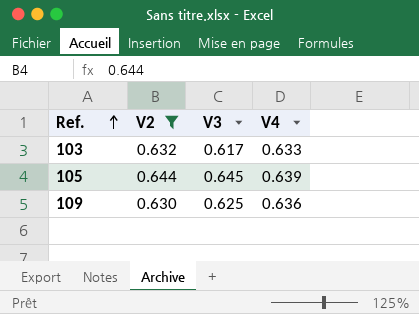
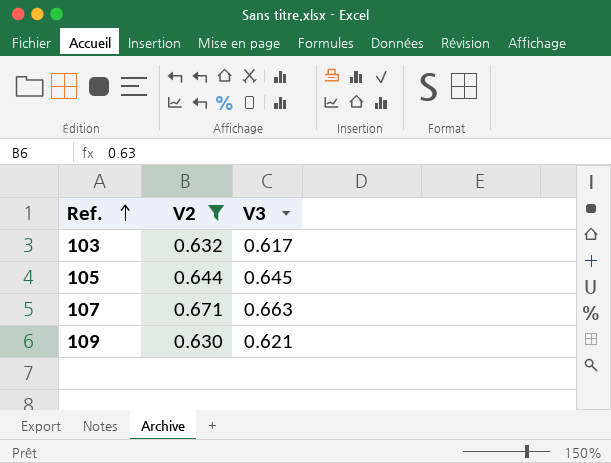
column V4 | position: 4 -> none
row 107: none -> 0.671 | 0.663
109 | V3: 0.625 -> 0.621

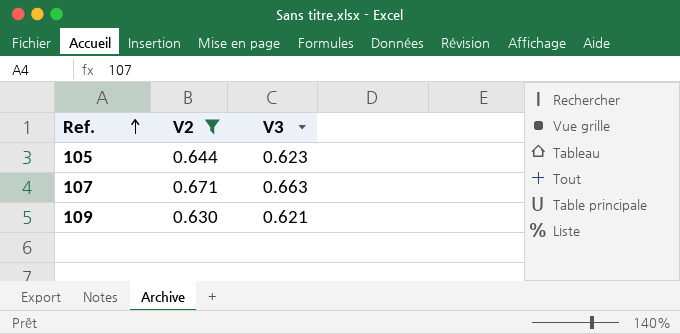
row 103: 0.632 | 0.617 -> none
105 | V3: 0.645 -> 0.623

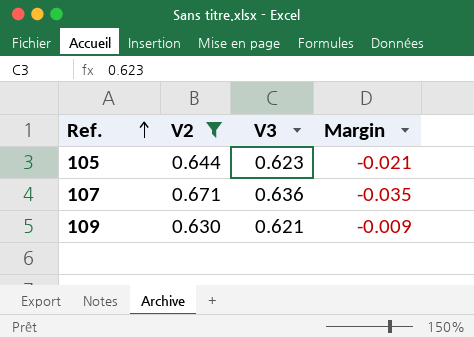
column Margin | formula: none -> [V3] - [V2]
107 | V3: 0.663 -> 0.636

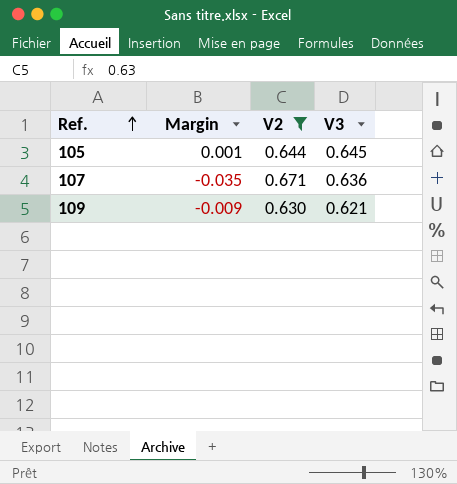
column Margin | position: 4 -> 2
105 | Margin: -0.021 -> 0.001
105 | V3: 0.623 -> 0.645

